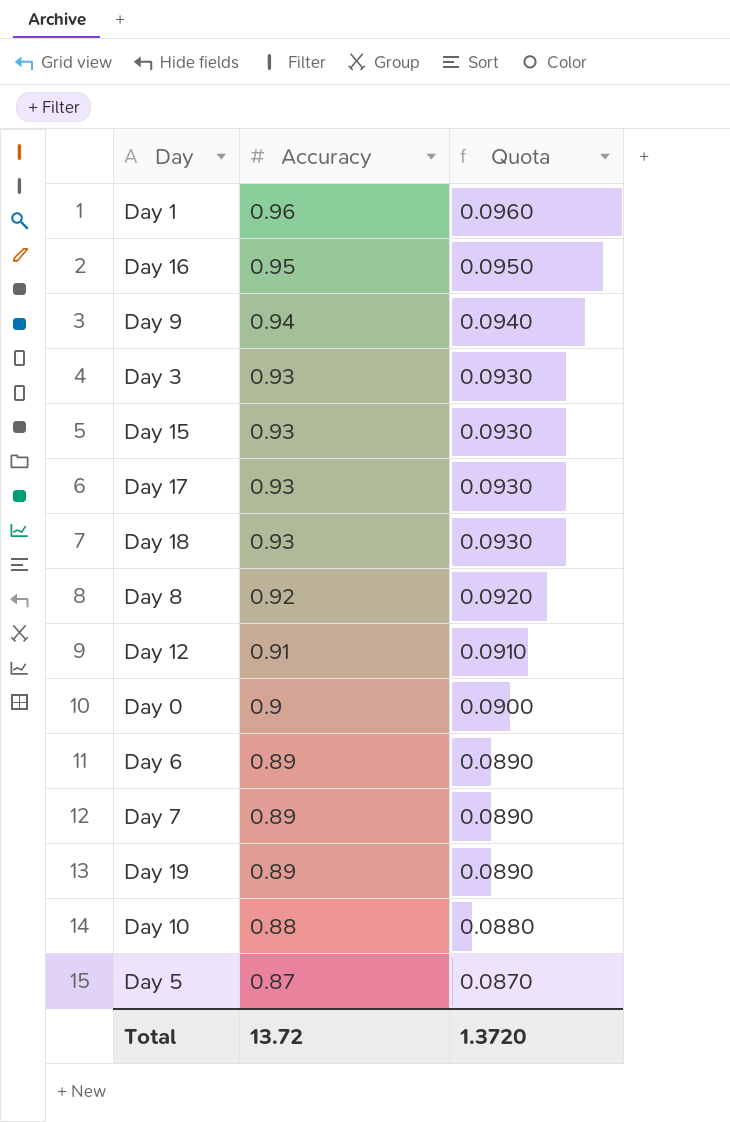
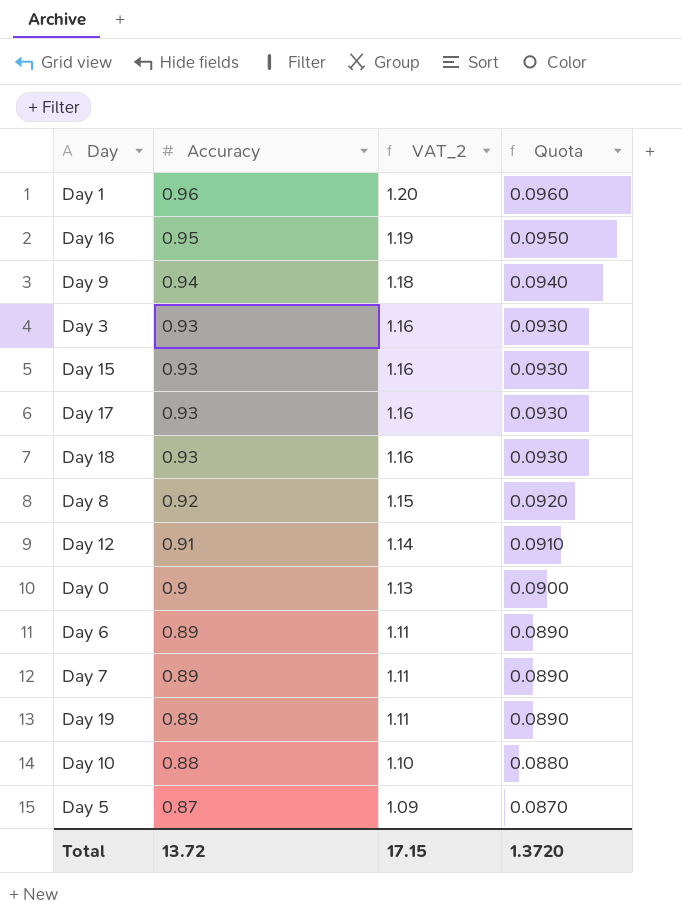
column VAT_2 | formula: none -> [Accuracy] * 1.25

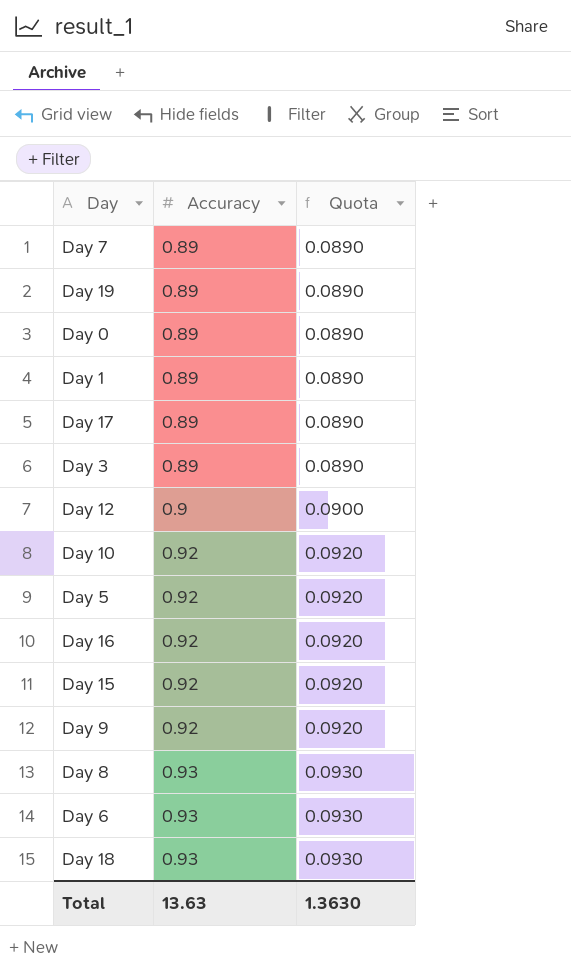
row order: Accuracy descending -> Accuracy ascending
column VAT_2 | formula: [Accuracy] * 1.25 -> none
Day 0 | Accuracy: 0.9 -> 0.89
Day 0 | Quota: 0.0900 -> 0.0890
Day 1 | Accuracy: 0.96 -> 0.89
Day 1 | Quota: 0.0960 -> 0.0890
Day 17 | Accuracy: 0.93 -> 0.89
Day 17 | Quota: 0.0930 -> 0.0890
Day 3 | Accuracy: 0.93 -> 0.89
Day 3 | Quota: 0.0930 -> 0.0890
Day 12 | Accuracy: 0.91 -> 0.9
Day 12 | Quota: 0.0910 -> 0.0900
Day 10 | Accuracy: 0.88 -> 0.92
Day 10 | Quota: 0.0880 -> 0.0920
Day 5 | Accuracy: 0.87 -> 0.92
Day 5 | Quota: 0.0870 -> 0.0920
Day 16 | Accuracy: 0.95 -> 0.92
Day 16 | Quota: 0.0950 -> 0.0920
Day 15 | Accuracy: 0.93 -> 0.92
Day 15 | Quota: 0.0930 -> 0.0920
Day 9 | Accuracy: 0.94 -> 0.92
Day 9 | Quota: 0.0940 -> 0.0920
Day 8 | Accuracy: 0.92 -> 0.93
Day 8 | Quota: 0.0920 -> 0.0930
Day 6 | Accuracy: 0.89 -> 0.93
Day 6 | Quota: 0.0890 -> 0.0930
Total | Accuracy: 13.72 -> 13.63
Total | Quota: 1.3720 -> 1.3630

